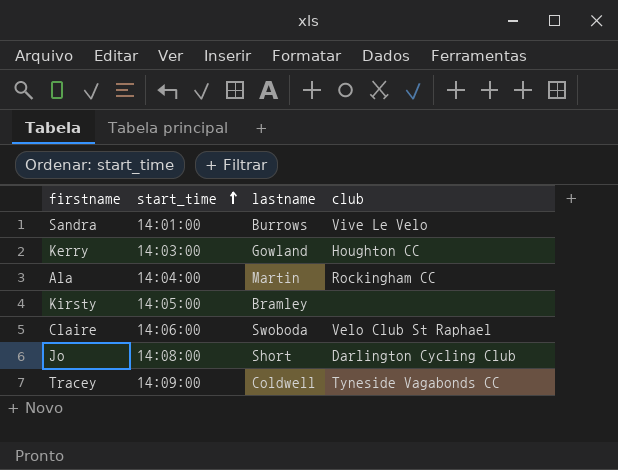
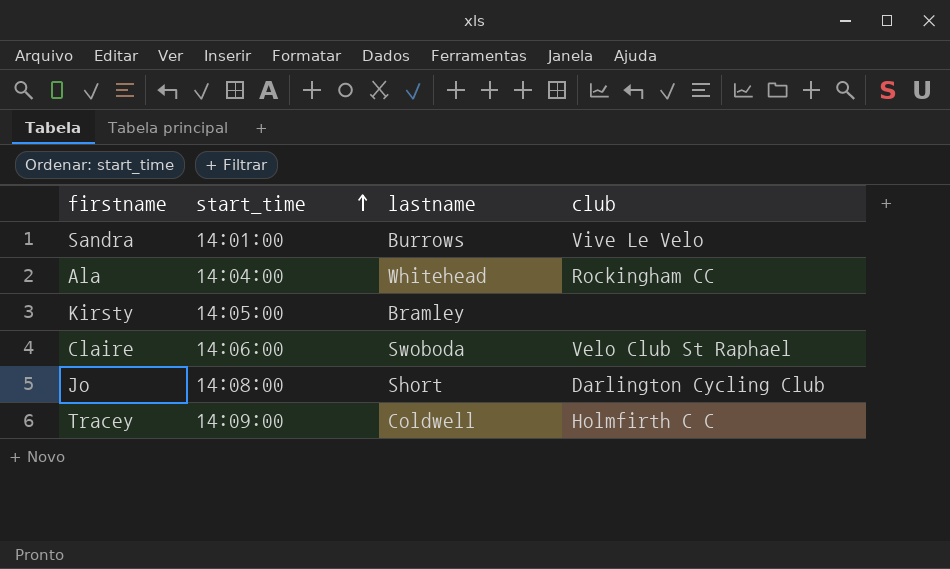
row Kerry: 14:03:00 | Gowland | Houghton CC -> none
Ala | lastname: Martin -> Whitehead
Tracey | club: Tyneside Vagabonds CC -> Holmfirth C C

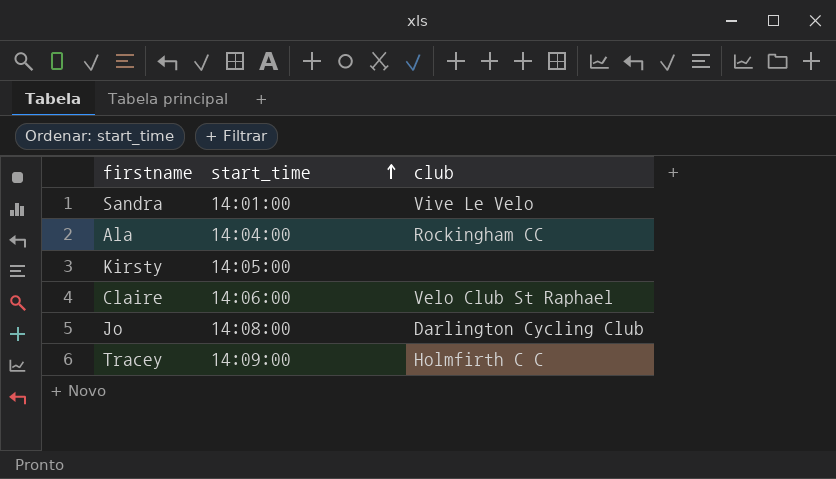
column lastname | position: 3 -> none

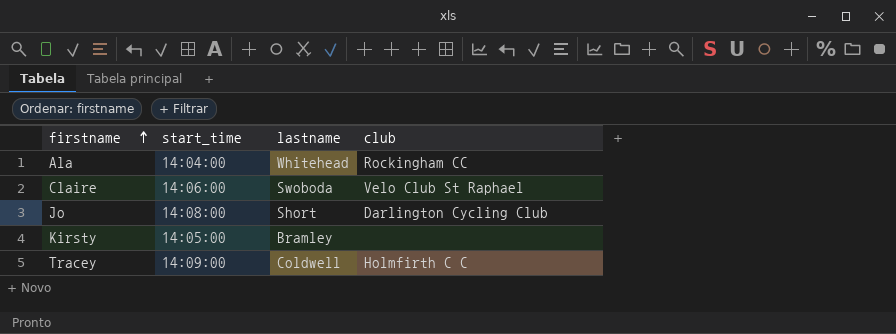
row order: start_time ascending -> firstname ascending
column lastname | position: none -> 3
row Sandra: 14:01:00 | Vive Le Velo -> none

